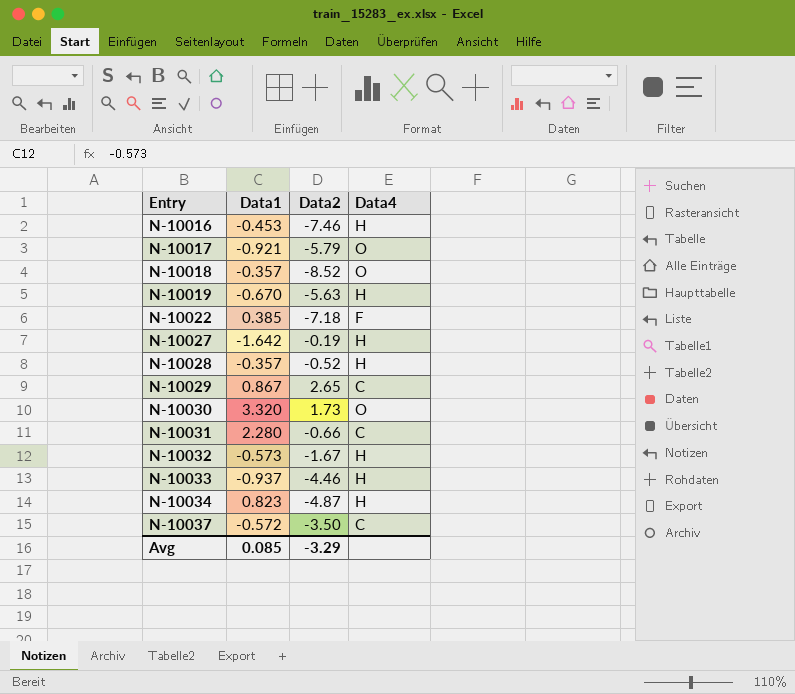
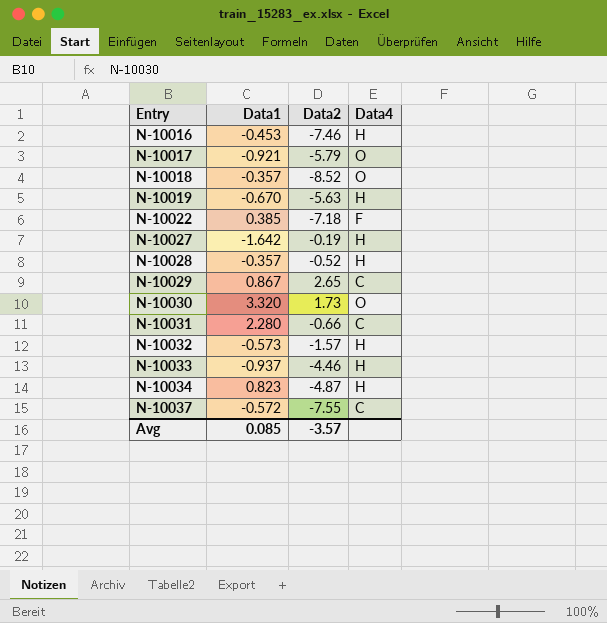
N-10032 | Data2: -1.67 -> -1.57
N-10037 | Data2: -3.50 -> -7.55
Avg | Data2: -3.29 -> -3.57

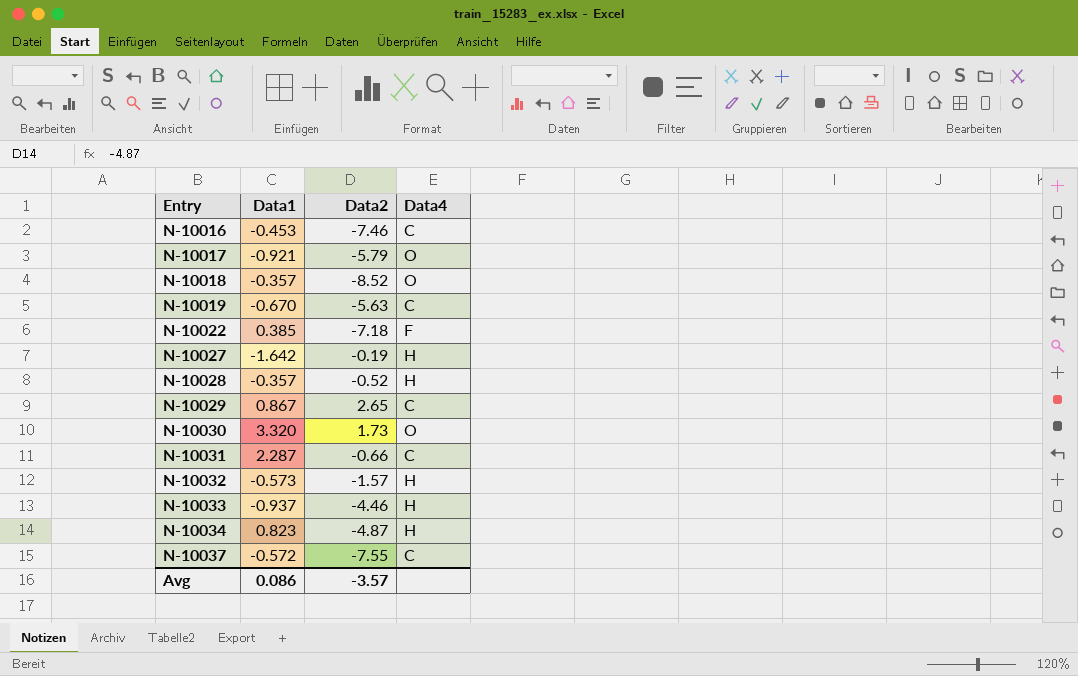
N-10016 | Data4: H -> C
N-10019 | Data4: H -> C
N-10031 | Data1: 2.280 -> 2.287
Avg | Data1: 0.085 -> 0.086

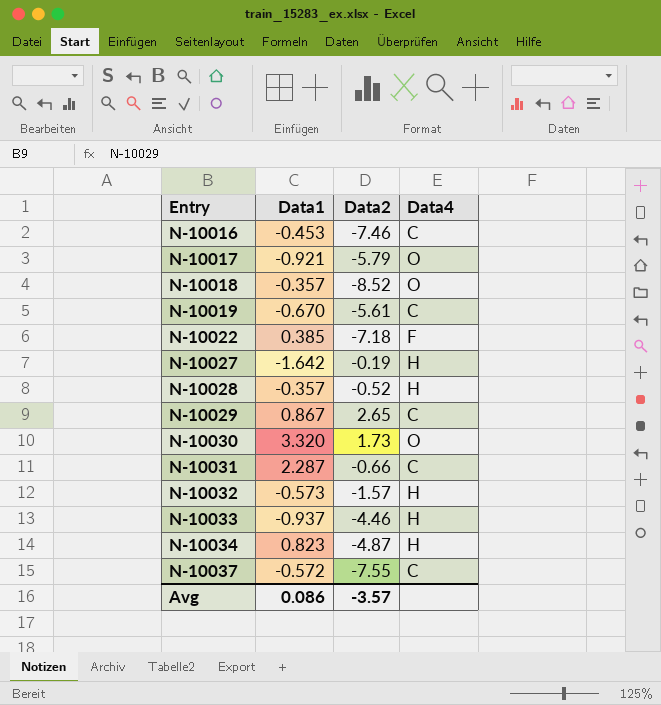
N-10019 | Data2: -5.63 -> -5.61

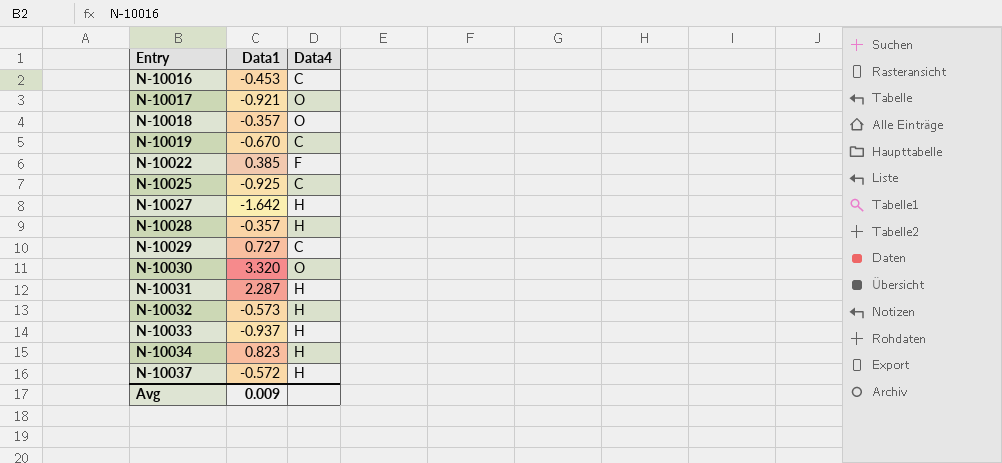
column Data2 | position: 3 -> none
row N-10025: none -> -0.925 | C
N-10029 | Data1: 0.867 -> 0.727
N-10031 | Data4: C -> H
N-10037 | Data4: C -> H
Avg | Data1: 0.086 -> 0.009

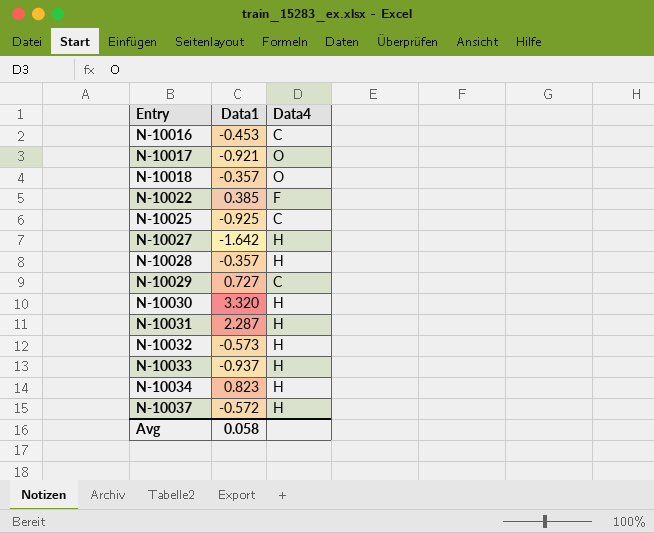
row N-10019: -0.670 | C -> none
N-10030 | Data4: O -> H
Avg | Data1: 0.009 -> 0.058

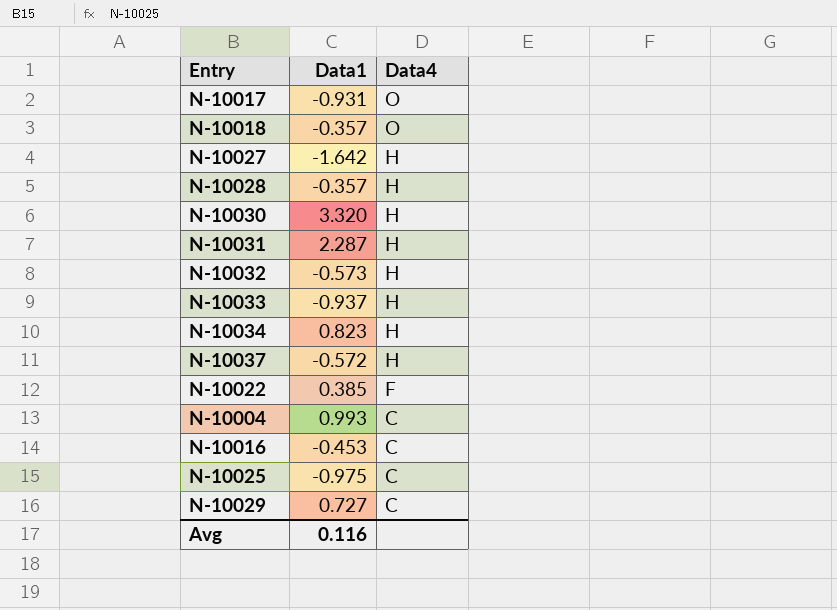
row order: Entry ascending -> Data4 descending
N-10017 | Data1: -0.921 -> -0.931
row N-10004: none -> 0.993 | C
N-10025 | Data1: -0.925 -> -0.975
Avg | Data1: 0.058 -> 0.116

